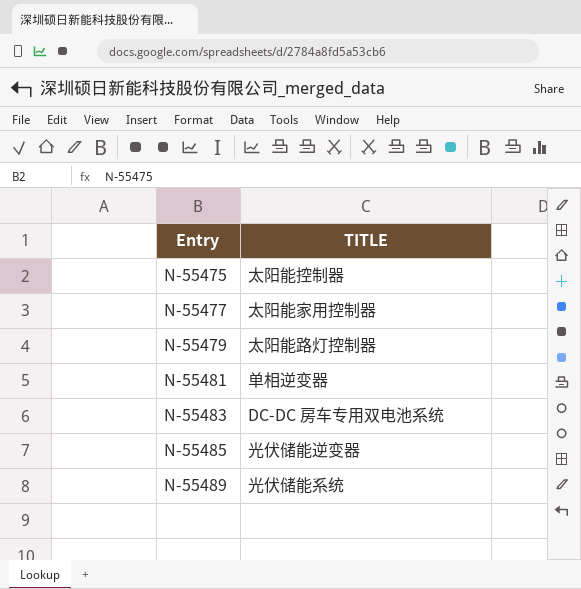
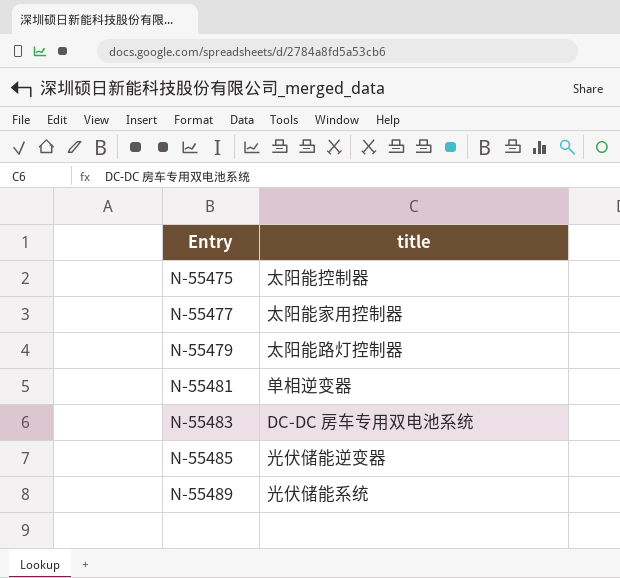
column name: TITLE -> title

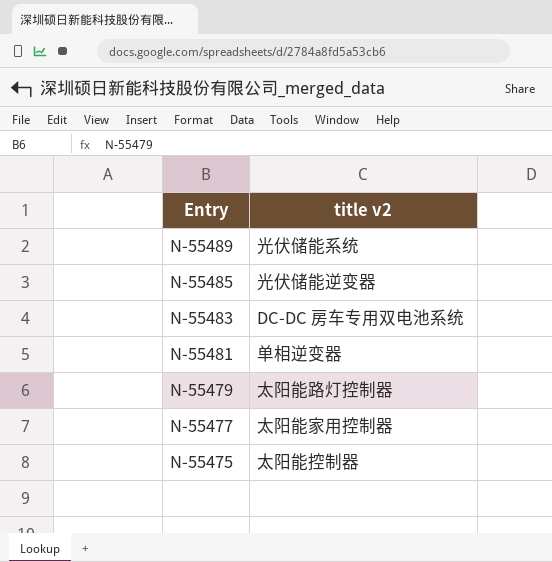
row order: Entry ascending -> Entry descending
column name: title -> title v2

